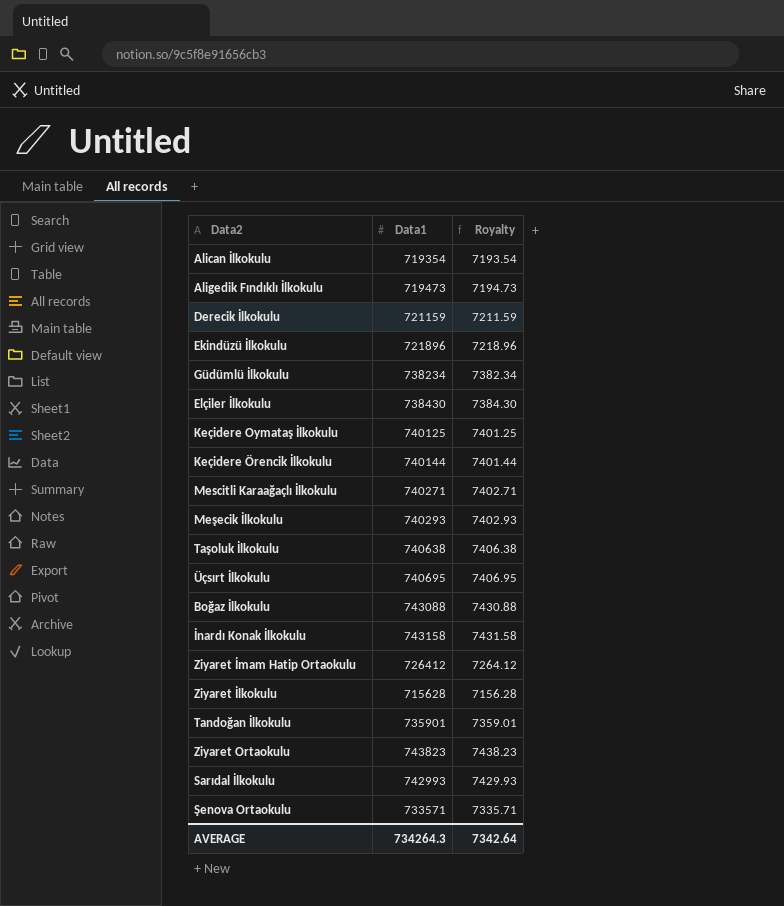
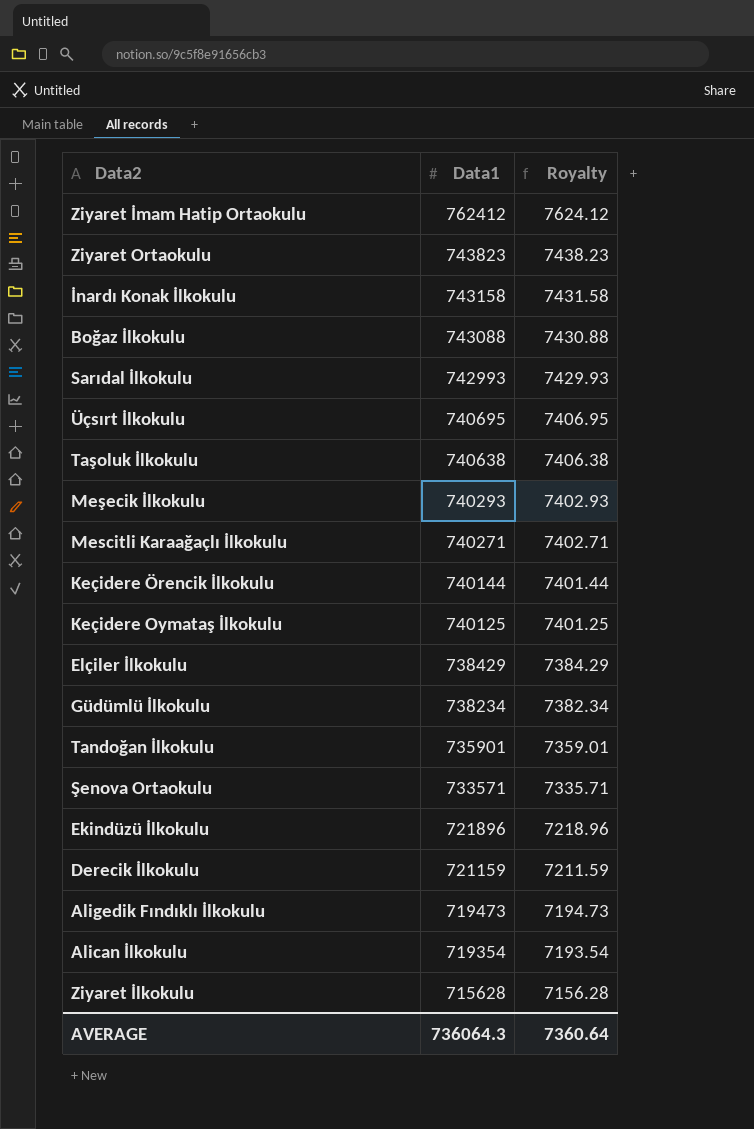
row order: none -> Data1 descending
Ziyaret İmam Hatip Ortaokulu | Data1: 726412 -> 762412
Ziyaret İmam Hatip Ortaokulu | Royalty: 7264.12 -> 7624.12
Elçiler İlkokulu | Data1: 738430 -> 738429
Elçiler İlkokulu | Royalty: 7384.30 -> 7384.29
AVERAGE | Data1: 734264.3 -> 736064.3
AVERAGE | Royalty: 7342.64 -> 7360.64

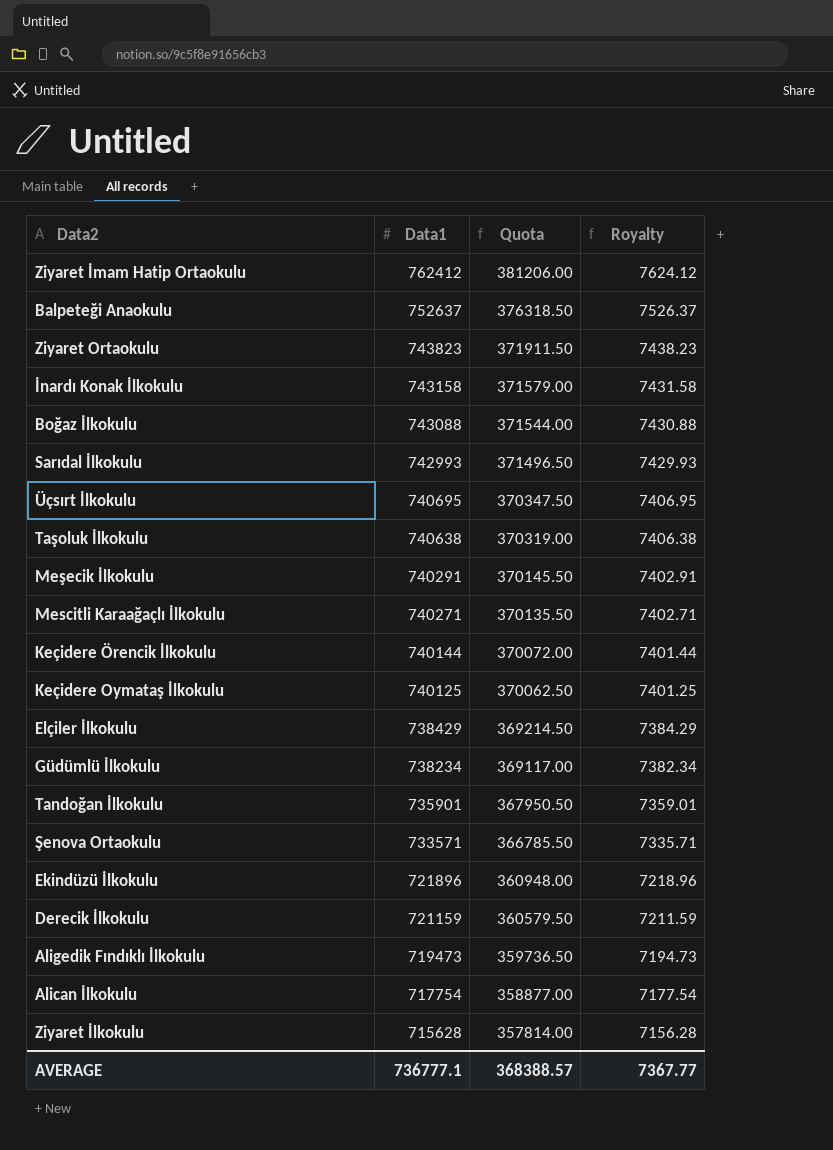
column Quota | formula: none -> [Data1] * 0.5
row Balpeteği Anaokulu: none -> 752637 | 376318.50 | 7526.37
Meşecik İlkokulu | Data1: 740293 -> 740291
Meşecik İlkokulu | Royalty: 7402.93 -> 7402.91
Alican İlkokulu | Data1: 719354 -> 717754
Alican İlkokulu | Royalty: 7193.54 -> 7177.54
AVERAGE | Data1: 736064.3 -> 736777.1
AVERAGE | Royalty: 7360.64 -> 7367.77

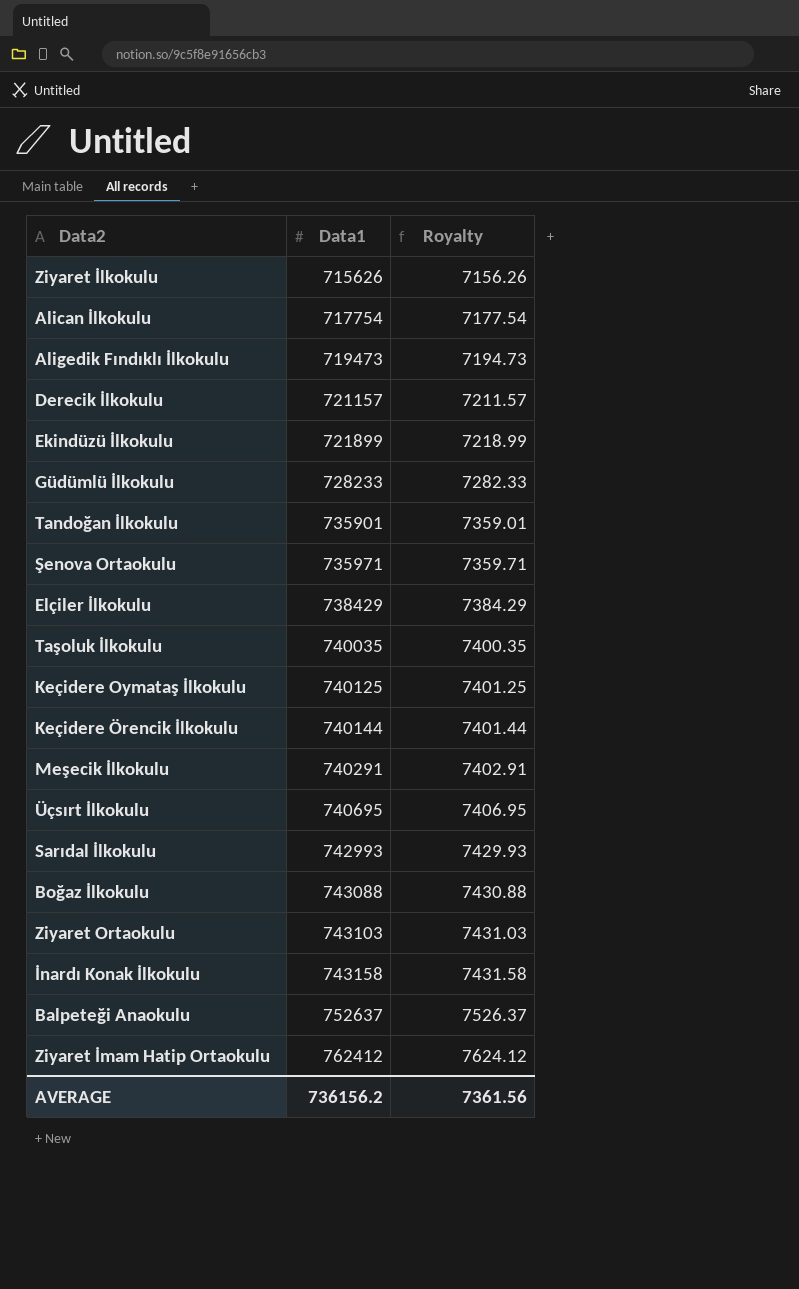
row order: Data1 descending -> Data1 ascending
column Quota | formula: [Data1] * 0.5 -> none
row Mescitli Karaağaçlı İlkokulu: 740271 | 370135.50 | 7402.71 -> none
Ziyaret İlkokulu | Data1: 715628 -> 715626
Ziyaret İlkokulu | Royalty: 7156.28 -> 7156.26
Derecik İlkokulu | Data1: 721159 -> 721157
Derecik İlkokulu | Royalty: 7211.59 -> 7211.57
Ekindüzü İlkokulu | Data1: 721896 -> 721899
Ekindüzü İlkokulu | Royalty: 7218.96 -> 7218.99
Güdümlü İlkokulu | Data1: 738234 -> 728233
Güdümlü İlkokulu | Royalty: 7382.34 -> 7282.33
Şenova Ortaokulu | Data1: 733571 -> 735971
Şenova Ortaokulu | Royalty: 7335.71 -> 7359.71
Taşoluk İlkokulu | Data1: 740638 -> 740035
Taşoluk İlkokulu | Royalty: 7406.38 -> 7400.35
Ziyaret Ortaokulu | Data1: 743823 -> 743103
Ziyaret Ortaokulu | Royalty: 7438.23 -> 7431.03
AVERAGE | Data1: 736777.1 -> 736156.2
AVERAGE | Royalty: 7367.77 -> 7361.56

